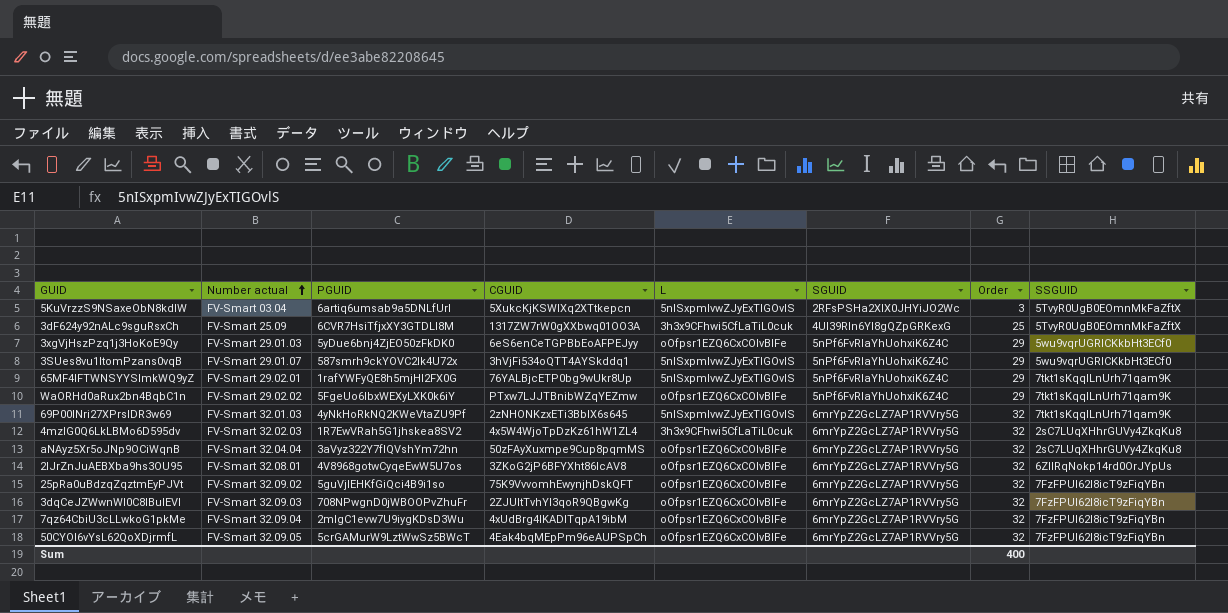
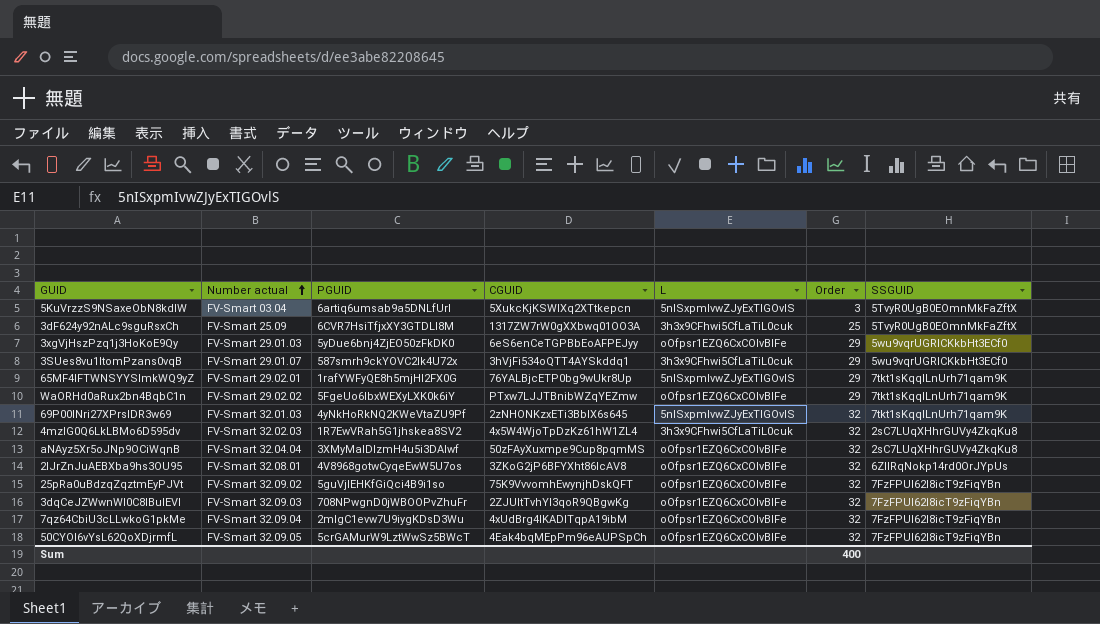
column SGUID | position: 6 -> none
3SUes8vu1ltomPzans0vqB | L: 5nISxpmIvwZJyExTIGOvlS -> 3h3x9CFhwi5CfLaTiL0cuk
aNAyz5Xr5oJNp9OCiWqnB | PGUID: 3aVyz322Y7flQVshYm72hn -> 3XMyMaIDlzmH4u5i3DAIwf

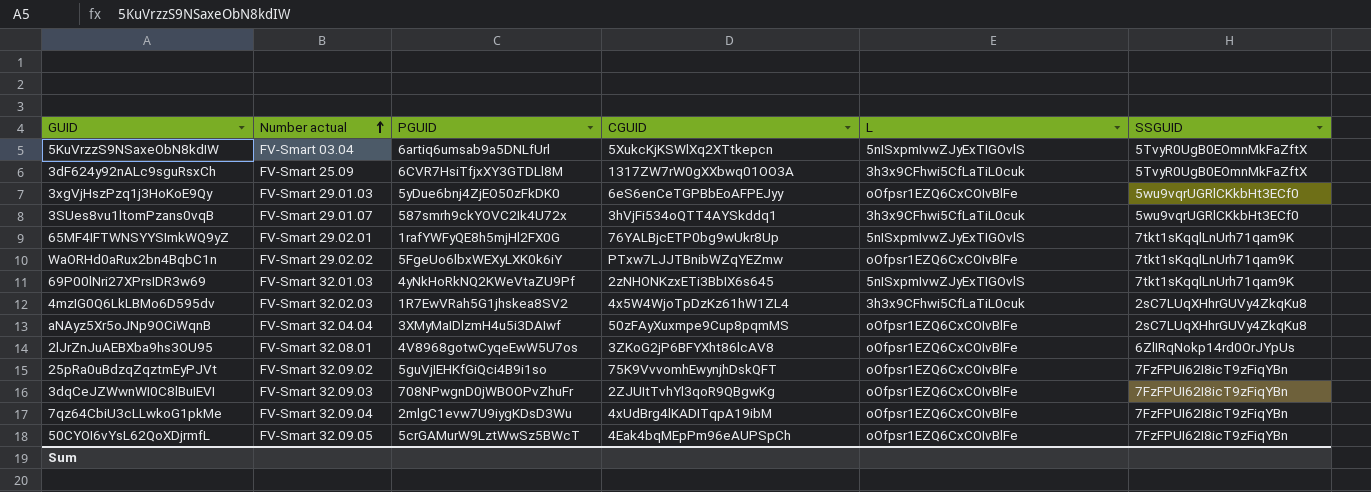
column Order | position: 6 -> none

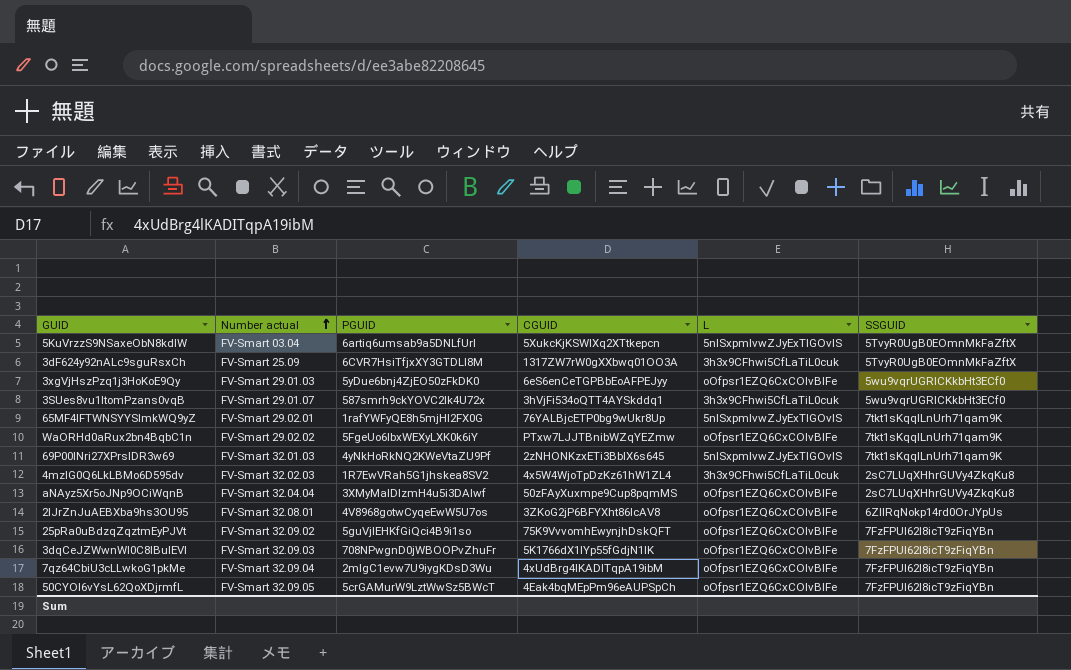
3dqCeJZWwnWI0C8lBuIEVI | CGUID: 2ZJUItTvhYl3qoR9QBgwKg -> 5K1766dX1IYp55fGdjN1lK

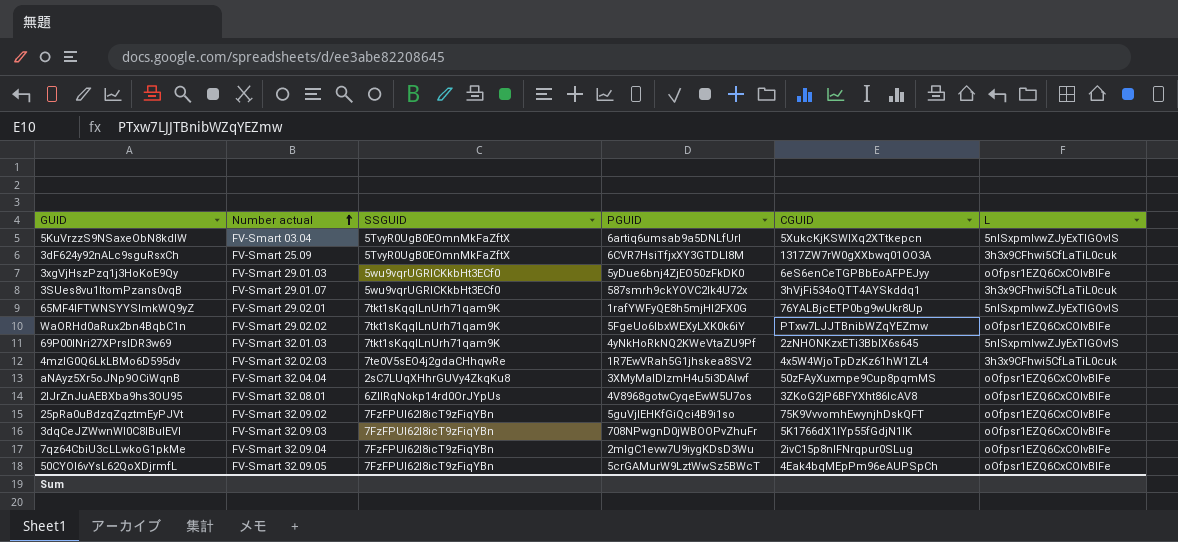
column SSGUID | position: 6 -> 3
4mzIG0Q6LkLBMo6D595dv | SSGUID: 2sC7LUqXHhrGUVy4ZkqKu8 -> 7te0V5sEO4j2gdaCHhqwRe
7qz64CbiU3cLLwkoG1pkMe | CGUID: 4xUdBrg4lKADITqpA19ibM -> 2ivC15p8nlFNrqpur0SLug

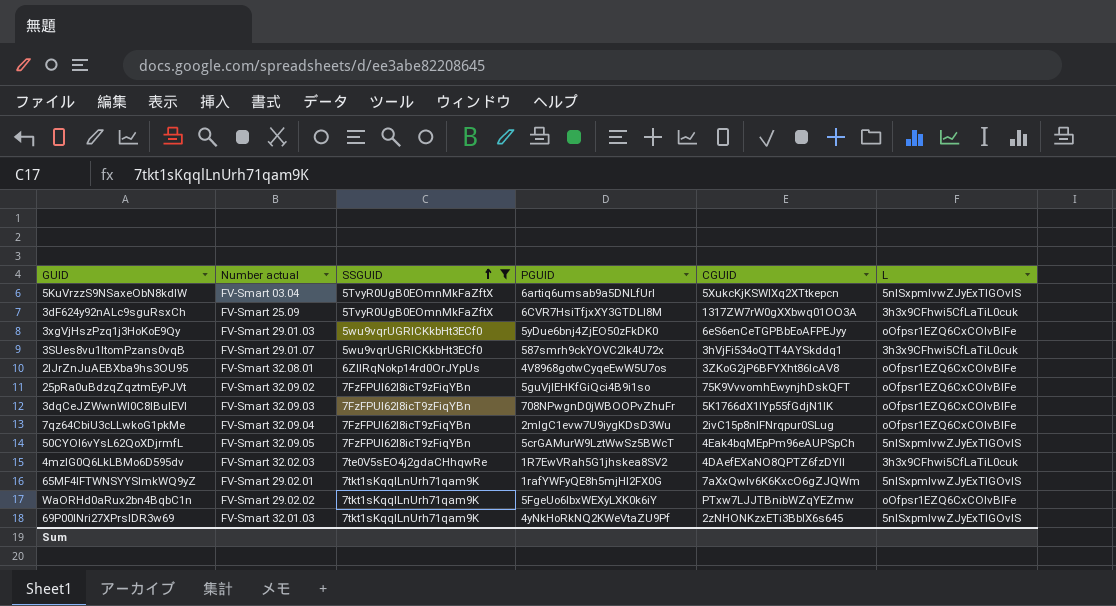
filter: none -> SSGUID != 2sC7LUqXHhrGUVy4ZkqKu8
row order: Number actual ascending -> SSGUID ascending
50CYOI6vYsL62QoXDjrmfL | L: oOfpsr1EZQ6CxCOIvBlFe -> 5nISxpmIvwZJyExTIGOvlS
4mzIG0Q6LkLBMo6D595dv | CGUID: 4x5W4WjoTpDzKz61hW1ZL4 -> 4DAefEXaNO8QPTZ6fzDYll
65MF4IFTWNSYYSImkWQ9yZ | CGUID: 76YALBjcETP0bg9wUkr8Up -> 7aXxQwlv6K6KxcO6gZJQWm

